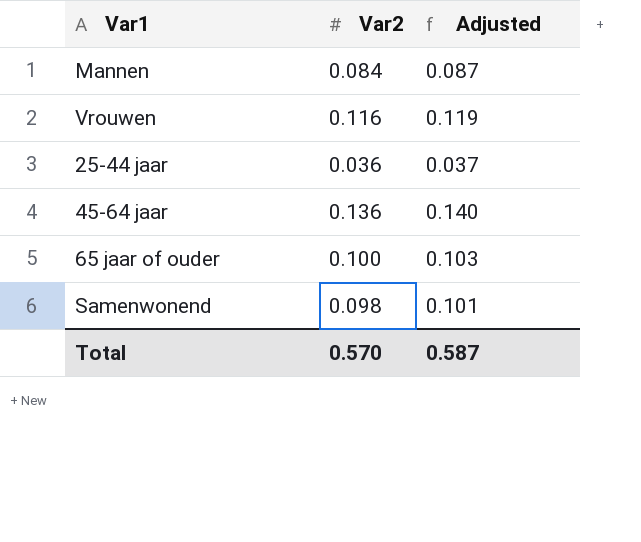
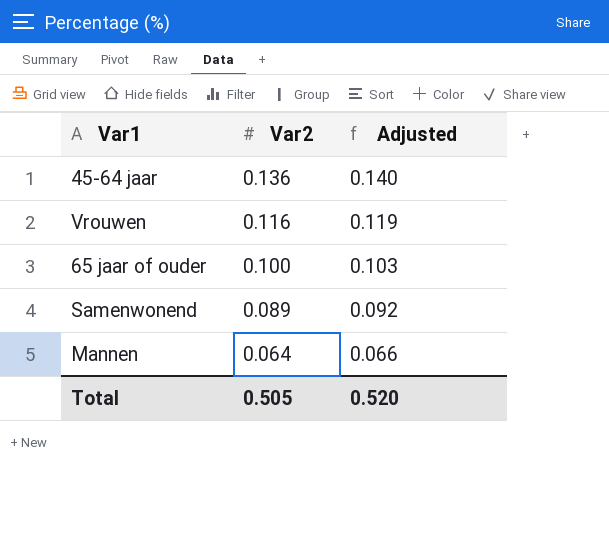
row order: none -> Var2 descending
row 25-44 jaar: 0.036 | 0.037 -> none
Samenwonend | Var2: 0.098 -> 0.089
Samenwonend | Adjusted: 0.101 -> 0.092
Mannen | Var2: 0.084 -> 0.064
Mannen | Adjusted: 0.087 -> 0.066
Total | Var2: 0.570 -> 0.505
Total | Adjusted: 0.587 -> 0.520

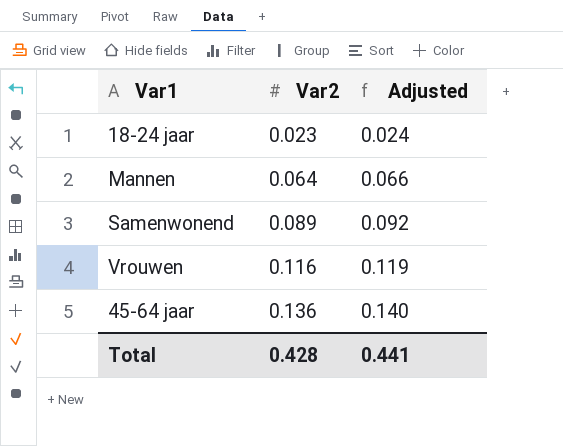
row order: Var2 descending -> Var2 ascending
row 65 jaar of ouder: 0.100 | 0.103 -> none
row 18-24 jaar: none -> 0.023 | 0.024
Total | Var2: 0.505 -> 0.428
Total | Adjusted: 0.520 -> 0.441

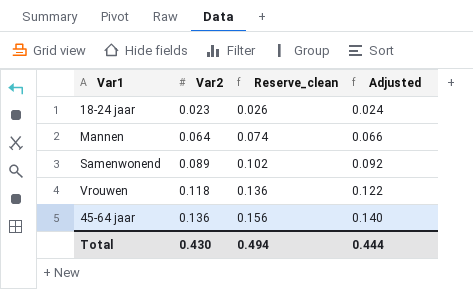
column Reserve_clean | formula: none -> [Var2] * 1.15
Vrouwen | Var2: 0.116 -> 0.118
Vrouwen | Adjusted: 0.119 -> 0.122
Total | Var2: 0.428 -> 0.430
Total | Adjusted: 0.441 -> 0.444

